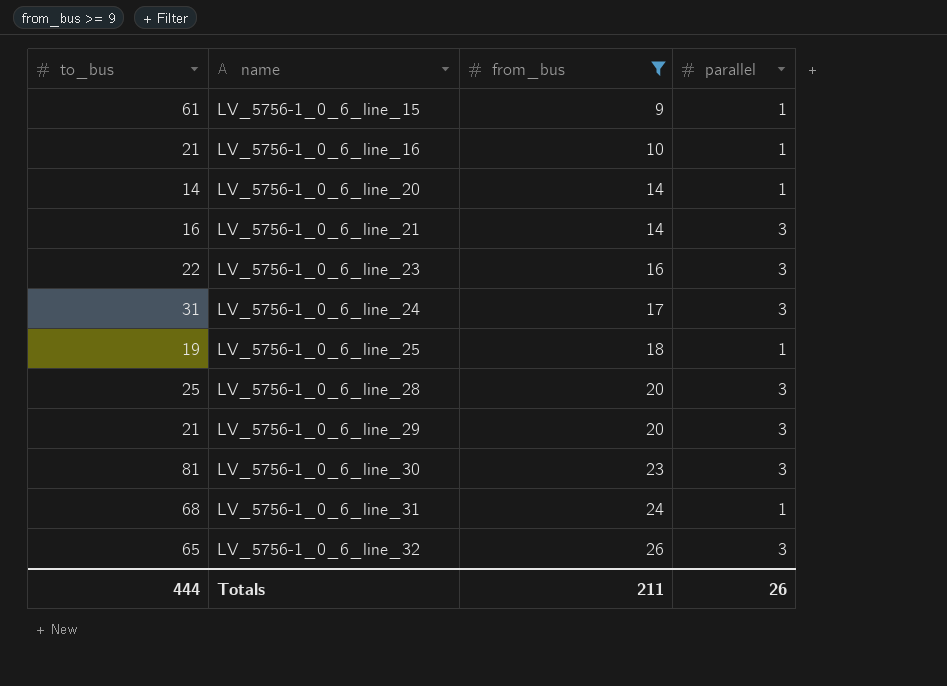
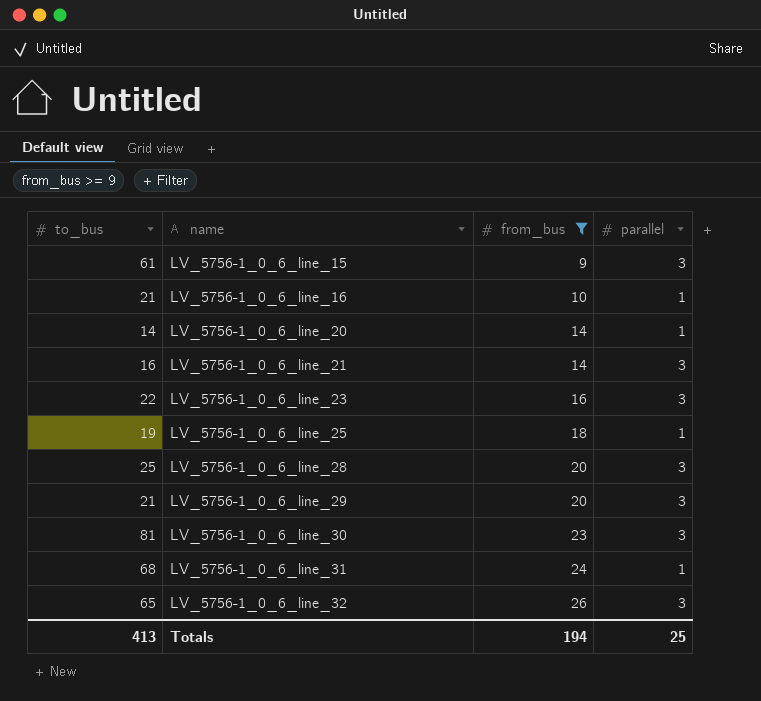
row LV_5756-1_0_6_line_24: 31 | 17 | 3 -> none
LV_5756-1_0_6_line_15 | parallel: 1 -> 3
Totals | to_bus: 444 -> 413
Totals | from_bus: 211 -> 194
Totals | parallel: 26 -> 25

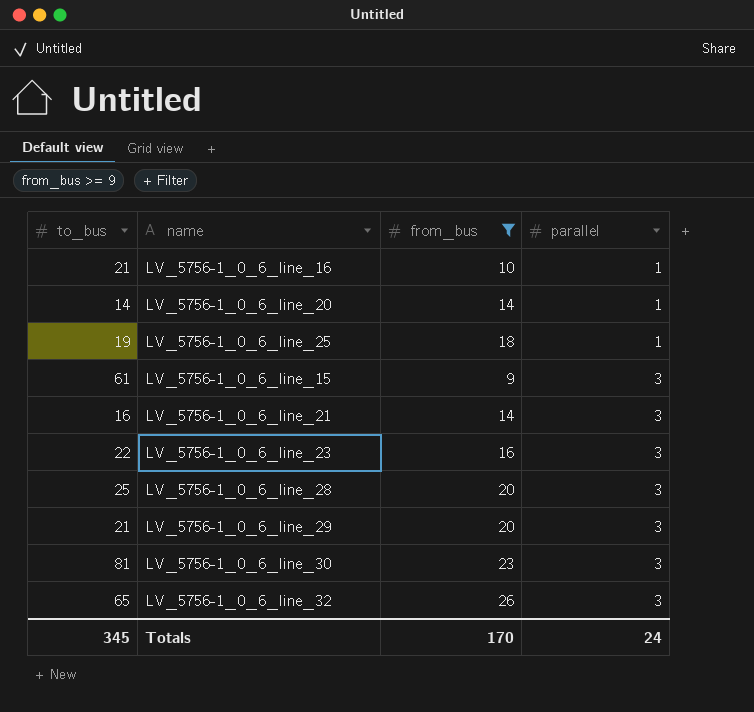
row order: name ascending -> parallel ascending
row LV_5756-1_0_6_line_31: 68 | 24 | 1 -> none
Totals | to_bus: 413 -> 345
Totals | from_bus: 194 -> 170
Totals | parallel: 25 -> 24

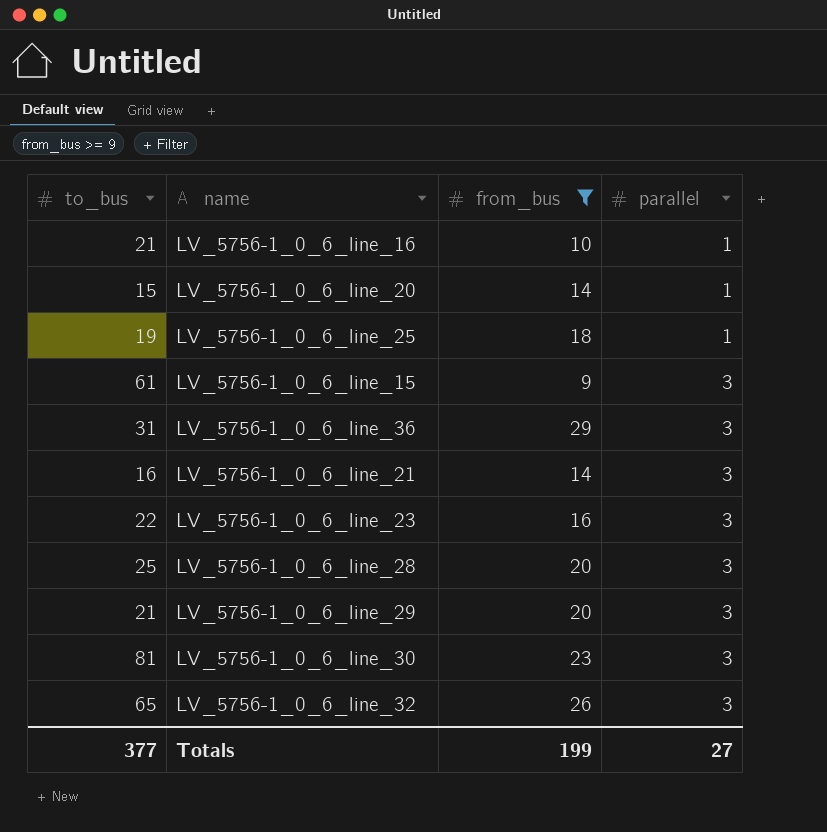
LV_5756-1_0_6_line_20 | to_bus: 14 -> 15
row LV_5756-1_0_6_line_36: none -> 31 | 29 | 3
Totals | to_bus: 345 -> 377
Totals | from_bus: 170 -> 199
Totals | parallel: 24 -> 27

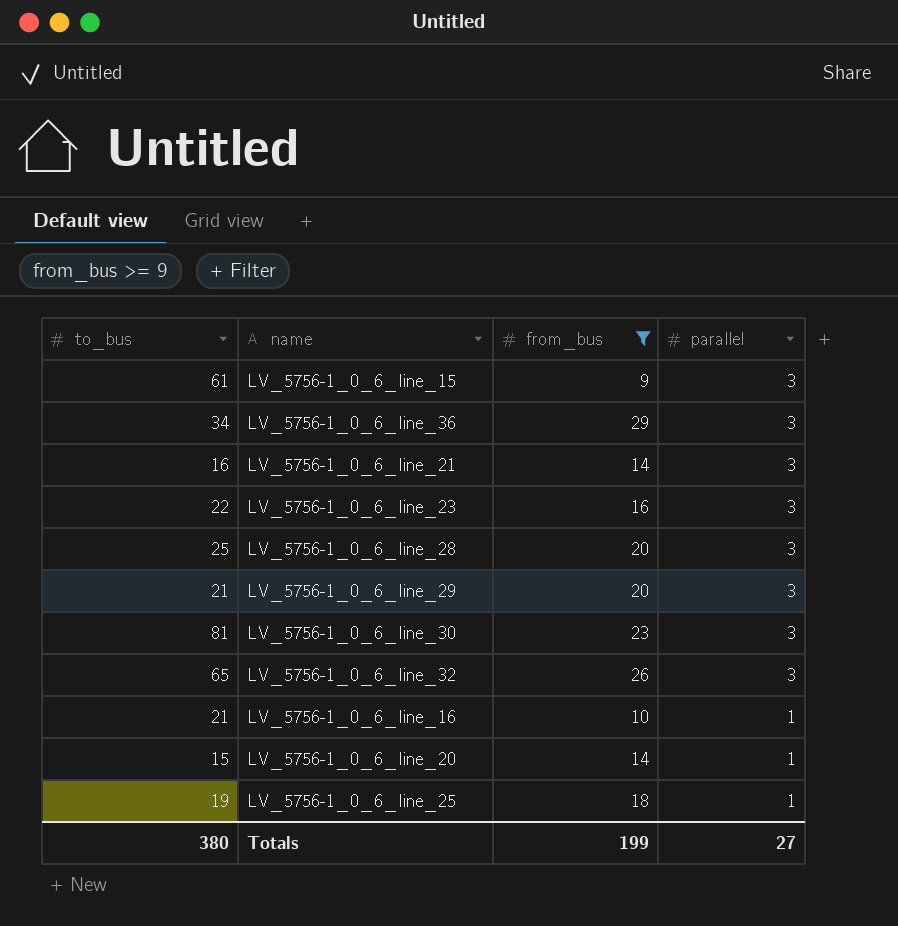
row order: parallel ascending -> parallel descending
LV_5756-1_0_6_line_36 | to_bus: 31 -> 34
Totals | to_bus: 377 -> 380

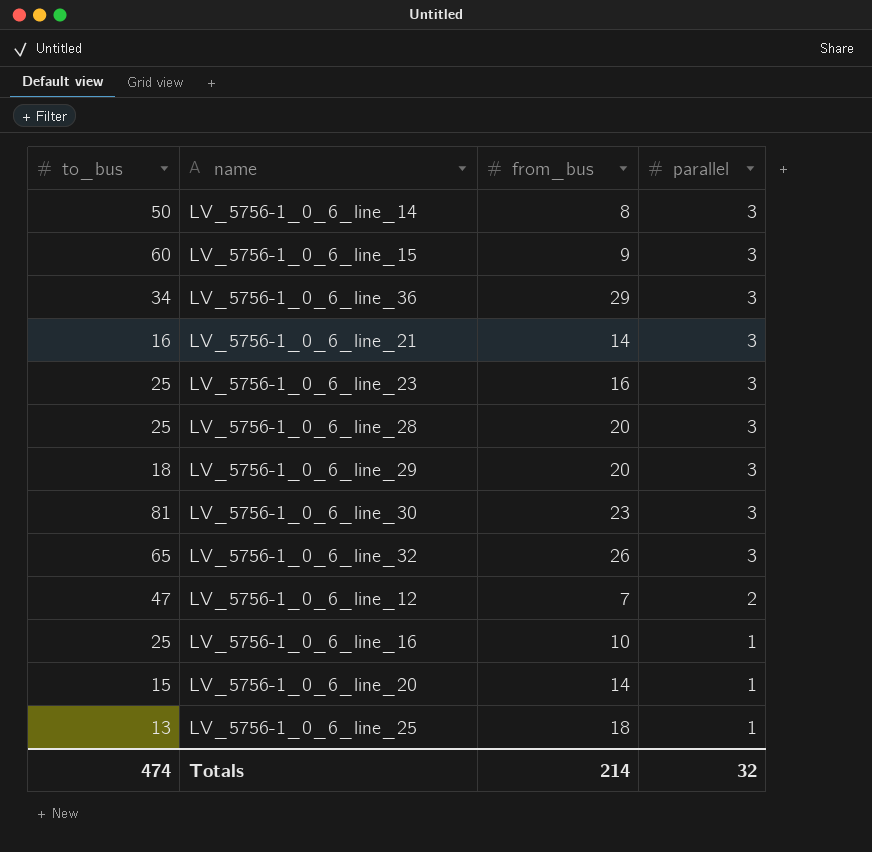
filter: from_bus >= 9 -> none
LV_5756-1_0_6_line_15 | to_bus: 61 -> 60
LV_5756-1_0_6_line_23 | to_bus: 22 -> 25
LV_5756-1_0_6_line_29 | to_bus: 21 -> 18
LV_5756-1_0_6_line_16 | to_bus: 21 -> 25
LV_5756-1_0_6_line_25 | to_bus: 19 -> 13
Totals | to_bus: 380 -> 474
Totals | from_bus: 199 -> 214
Totals | parallel: 27 -> 32

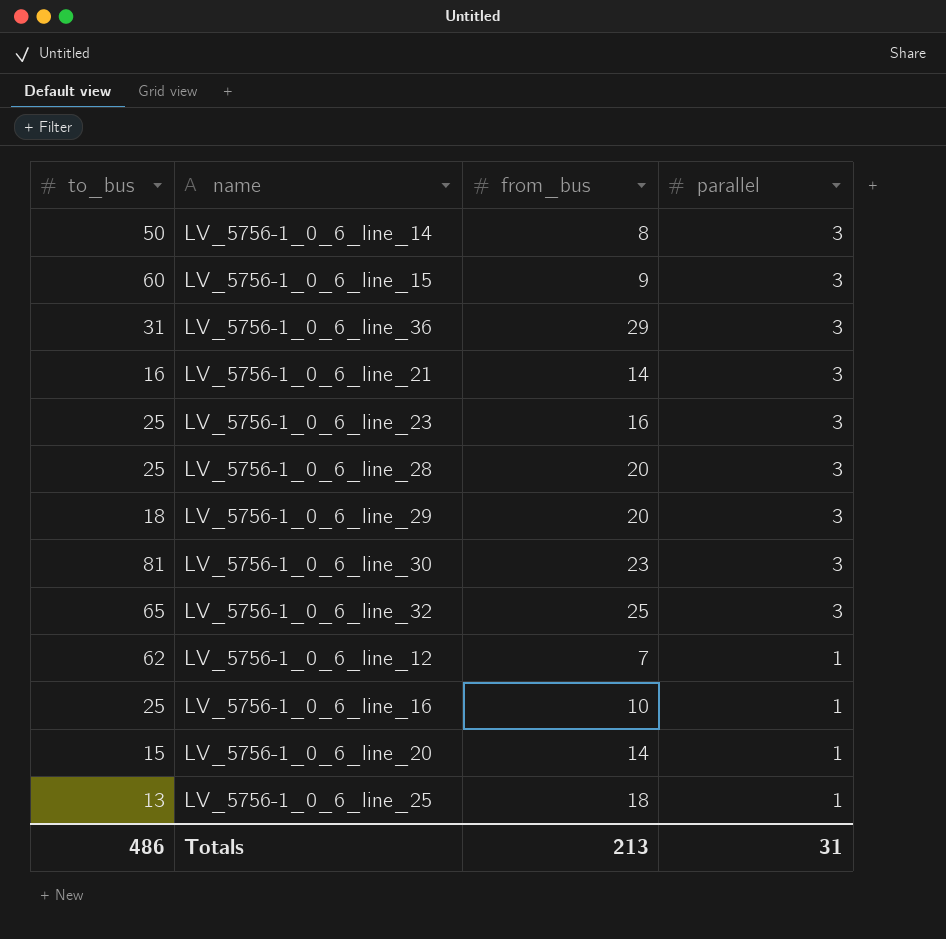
LV_5756-1_0_6_line_36 | to_bus: 34 -> 31
LV_5756-1_0_6_line_32 | from_bus: 26 -> 25
LV_5756-1_0_6_line_12 | to_bus: 47 -> 62
LV_5756-1_0_6_line_12 | parallel: 2 -> 1
Totals | to_bus: 474 -> 486
Totals | from_bus: 214 -> 213
Totals | parallel: 32 -> 31

